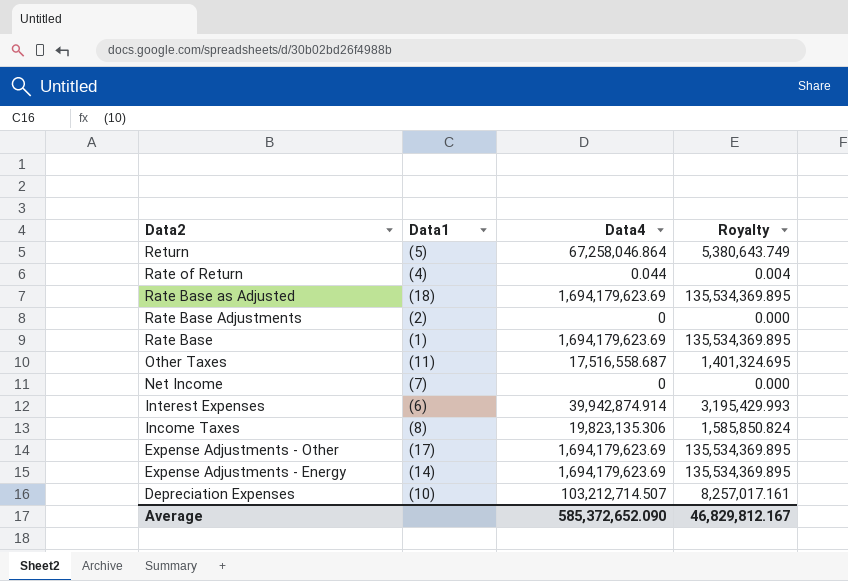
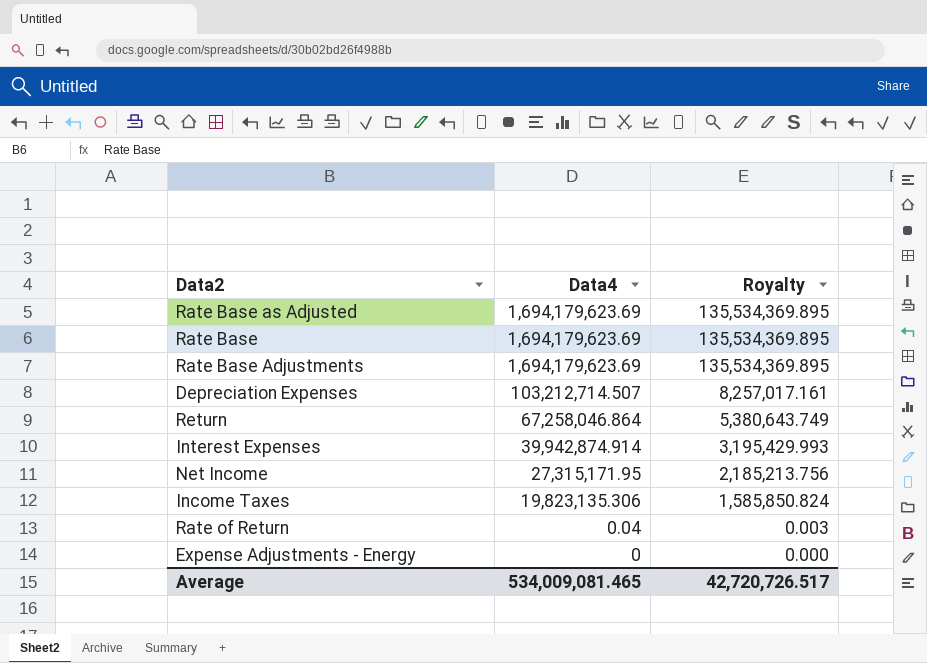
row order: Data2 descending -> Data4 descending
column Data1 | position: 2 -> none
row Other Taxes: (11) | 17,516,558.687 | 1,401,324.695 -> none
row Expense Adjustments - Other: (17) | 1,694,179,623.69 | 135,534,369.895 -> none
Rate Base Adjustments | Data4: 0 -> 1,694,179,623.69
Rate Base Adjustments | Royalty: 0.000 -> 135,534,369.895
Net Income | Data4: 0 -> 27,315,171.95
Net Income | Royalty: 0.000 -> 2,185,213.756
Rate of Return | Data4: 0.044 -> 0.04
Rate of Return | Royalty: 0.004 -> 0.003
Expense Adjustments - Energy | Data4: 1,694,179,623.69 -> 0
Expense Adjustments - Energy | Royalty: 135,534,369.895 -> 0.000
Average | Data4: 585,372,652.090 -> 534,009,081.465
Average | Royalty: 46,829,812.167 -> 42,720,726.517

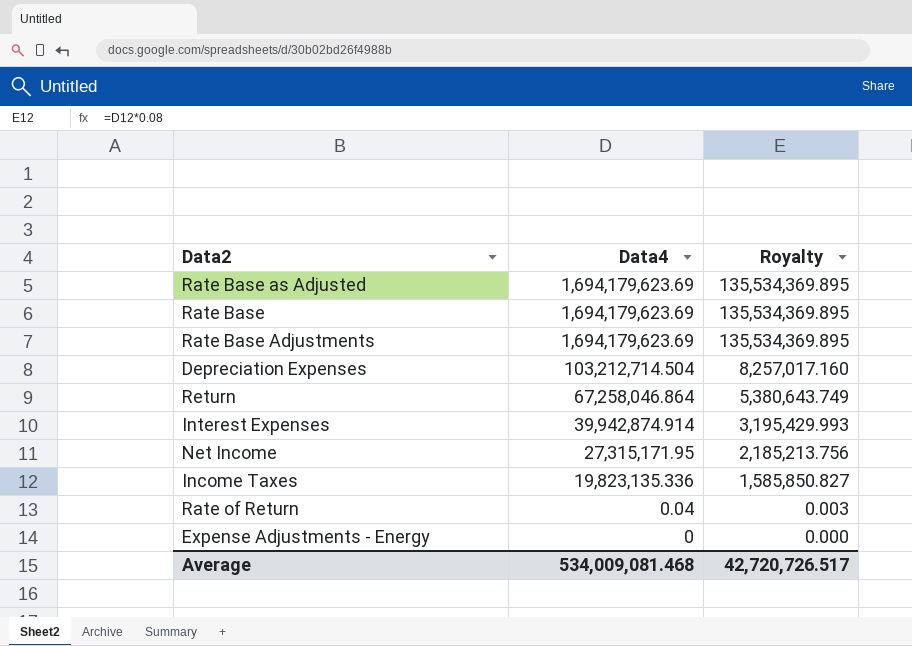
Depreciation Expenses | Data4: 103,212,714.507 -> 103,212,714.504
Depreciation Expenses | Royalty: 8,257,017.161 -> 8,257,017.160
Income Taxes | Data4: 19,823,135.306 -> 19,823,135.336
Income Taxes | Royalty: 1,585,850.824 -> 1,585,850.827
Average | Data4: 534,009,081.465 -> 534,009,081.468

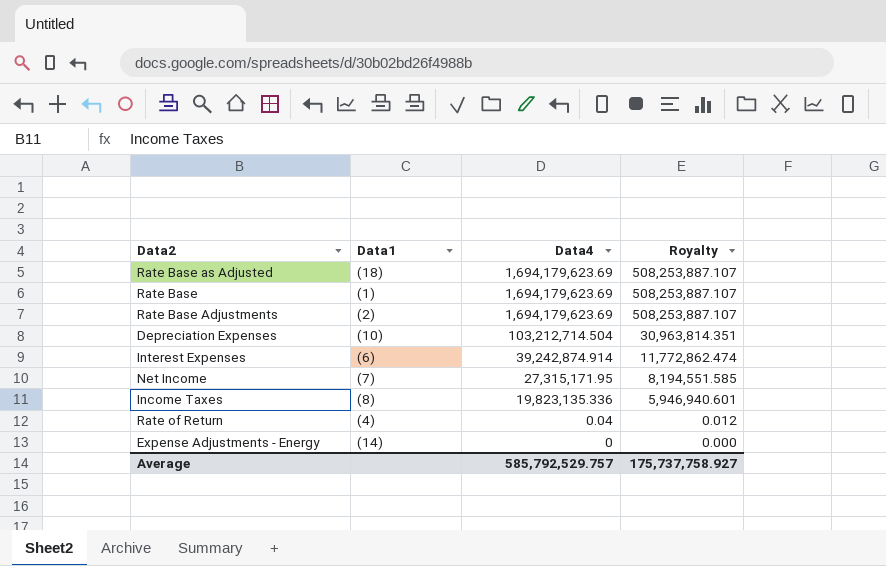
column Data1 | position: none -> 2
column Royalty | formula: [Data4] * 0.08 -> [Data4] * 0.3
row Return: 67,258,046.864 | 5,380,643.749 -> none
Interest Expenses | Data4: 39,942,874.914 -> 39,242,874.914
Average | Data4: 534,009,081.468 -> 585,792,529.757
Average | Royalty: 42,720,726.517 -> 175,737,758.927

